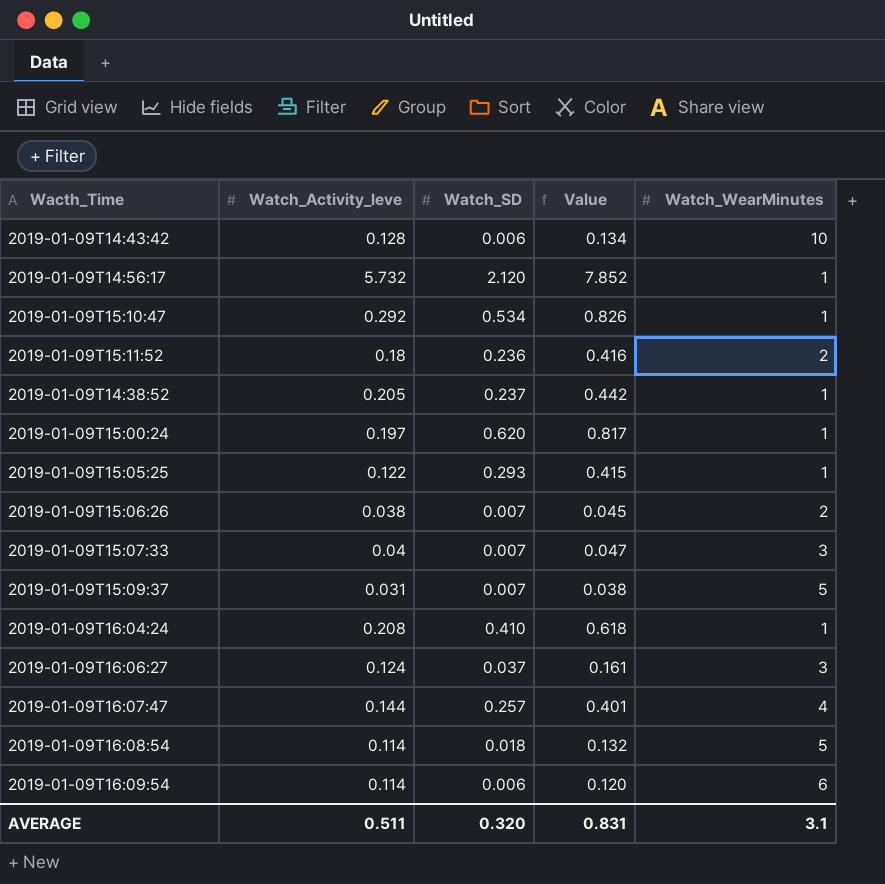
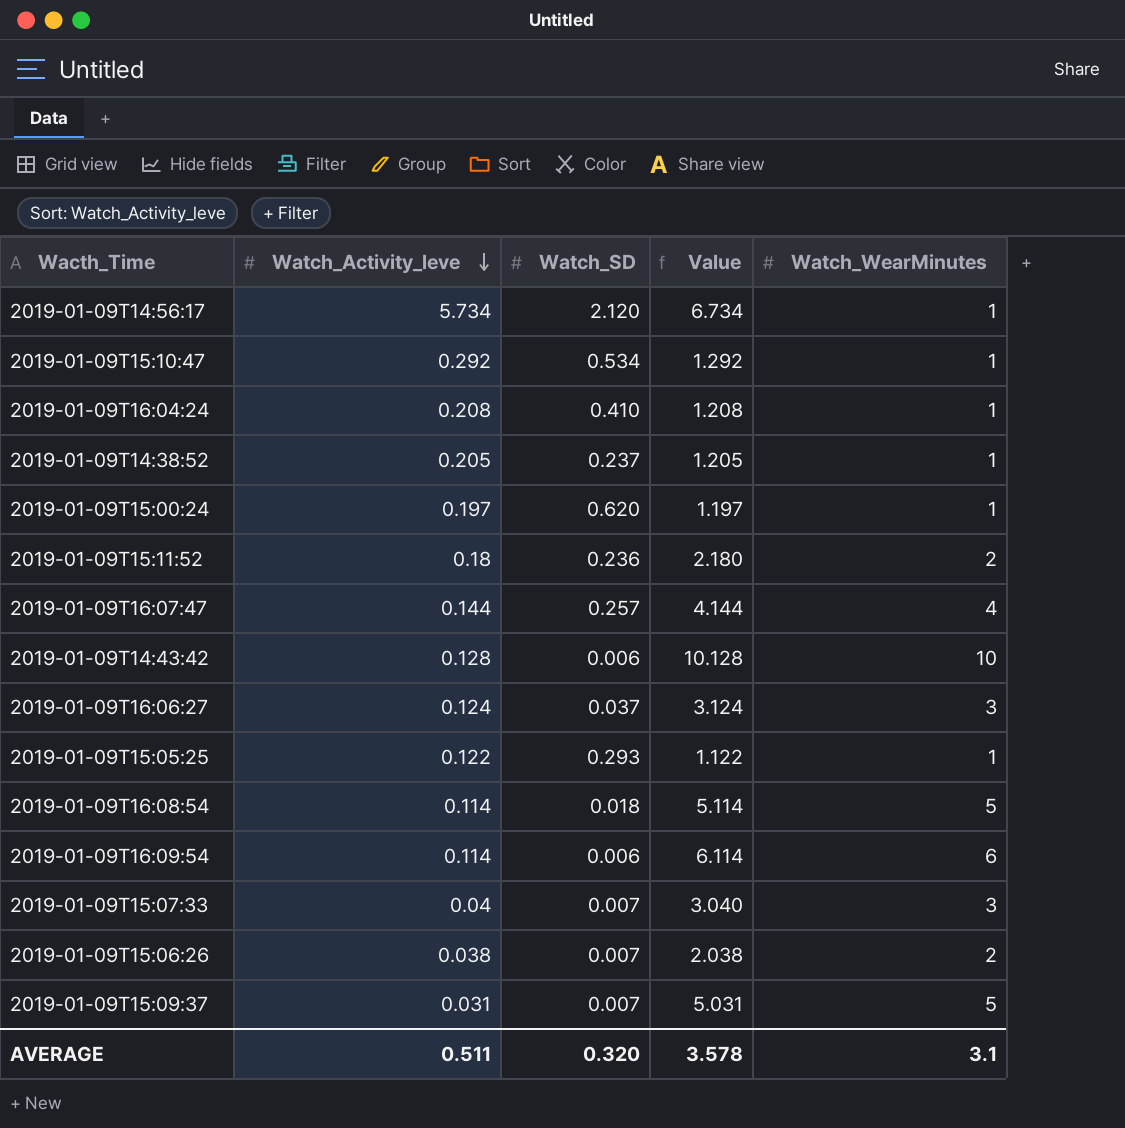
row order: none -> Watch_Activity_leve descending
column Value | formula: [Watch_Activity_leve] + [Watch_SD] -> [Watch_Activity_leve] + [Watch_WearMinutes]
2019-01-09T14:56:17 | Watch_Activity_leve: 5.732 -> 5.734
AVERAGE | Value: 0.831 -> 3.578

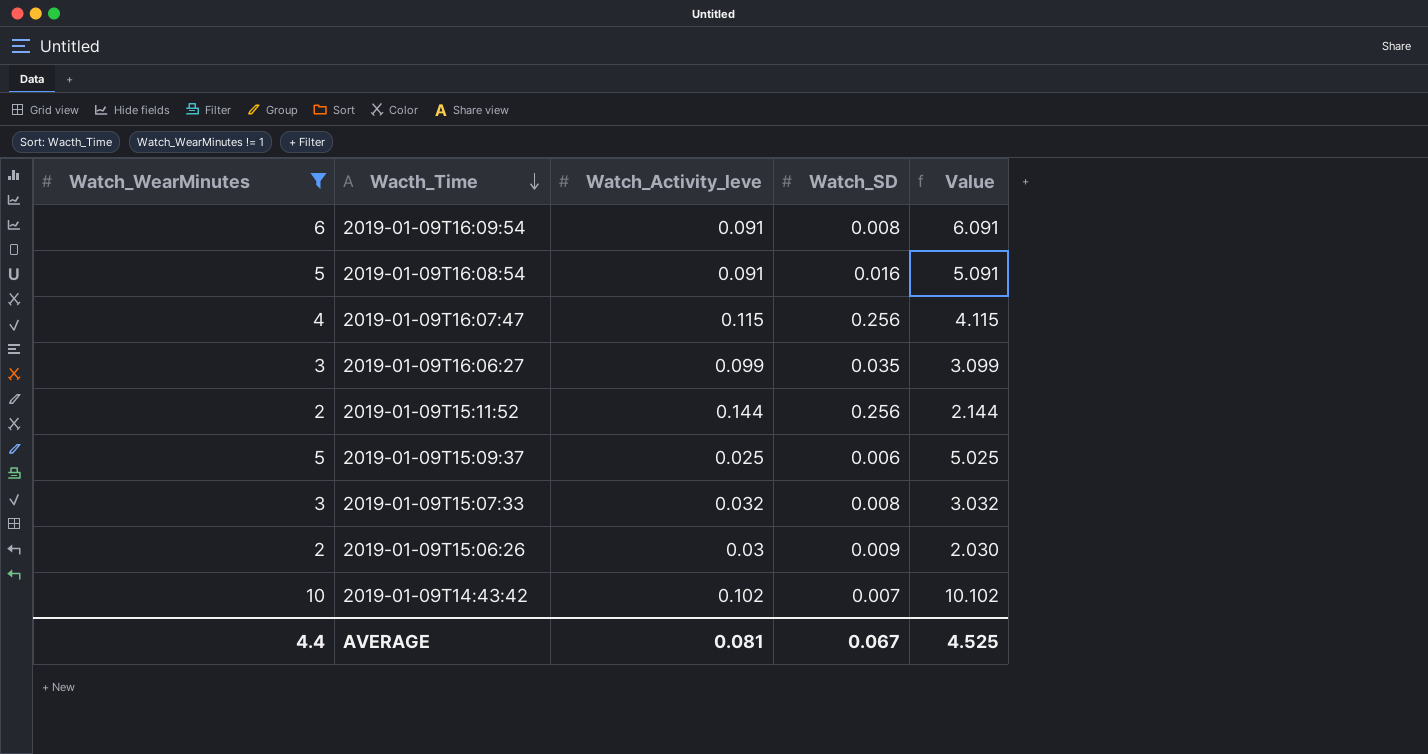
filter: none -> Watch_WearMinutes != 1
row order: Watch_Activity_leve descending -> Wacth_Time descending
column Watch_WearMinutes | position: 5 -> 1
2019-01-09T16:09:54 | Watch_Activity_leve: 0.114 -> 0.091
2019-01-09T16:09:54 | Watch_SD: 0.006 -> 0.008
2019-01-09T16:09:54 | Value: 6.114 -> 6.091
2019-01-09T16:08:54 | Watch_Activity_leve: 0.114 -> 0.091
2019-01-09T16:08:54 | Watch_SD: 0.018 -> 0.016
2019-01-09T16:08:54 | Value: 5.114 -> 5.091
2019-01-09T16:07:47 | Watch_Activity_leve: 0.144 -> 0.115
2019-01-09T16:07:47 | Watch_SD: 0.257 -> 0.256
2019-01-09T16:07:47 | Value: 4.144 -> 4.115
2019-01-09T16:06:27 | Watch_Activity_leve: 0.124 -> 0.099
2019-01-09T16:06:27 | Watch_SD: 0.037 -> 0.035
2019-01-09T16:06:27 | Value: 3.124 -> 3.099
2019-01-09T15:11:52 | Watch_Activity_leve: 0.18 -> 0.144
2019-01-09T15:11:52 | Watch_SD: 0.236 -> 0.256
2019-01-09T15:11:52 | Value: 2.180 -> 2.144
2019-01-09T15:09:37 | Watch_Activity_leve: 0.031 -> 0.025
2019-01-09T15:09:37 | Watch_SD: 0.007 -> 0.006
2019-01-09T15:09:37 | Value: 5.031 -> 5.025
2019-01-09T15:07:33 | Watch_Activity_leve: 0.04 -> 0.032
2019-01-09T15:07:33 | Watch_SD: 0.007 -> 0.008
2019-01-09T15:07:33 | Value: 3.040 -> 3.032
2019-01-09T15:06:26 | Watch_Activity_leve: 0.038 -> 0.03
2019-01-09T15:06:26 | Watch_SD: 0.007 -> 0.009
2019-01-09T15:06:26 | Value: 2.038 -> 2.030
2019-01-09T14:43:42 | Watch_Activity_leve: 0.128 -> 0.102
2019-01-09T14:43:42 | Watch_SD: 0.006 -> 0.007
2019-01-09T14:43:42 | Value: 10.128 -> 10.102
AVERAGE | Watch_WearMinutes: 3.1 -> 4.4
AVERAGE | Watch_Activity_leve: 0.511 -> 0.081
AVERAGE | Watch_SD: 0.320 -> 0.067
AVERAGE | Value: 3.578 -> 4.525

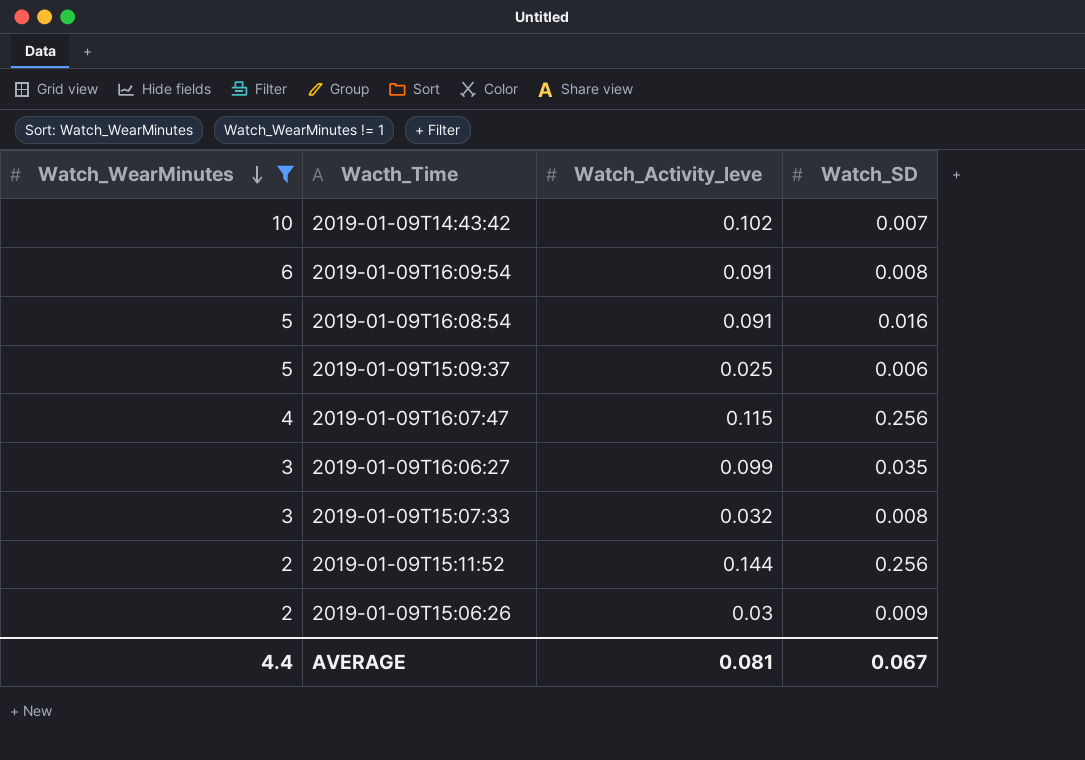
row order: Wacth_Time descending -> Watch_WearMinutes descending
column Value | formula: [Watch_WearMinutes] + [Watch_Activity_leve] -> none

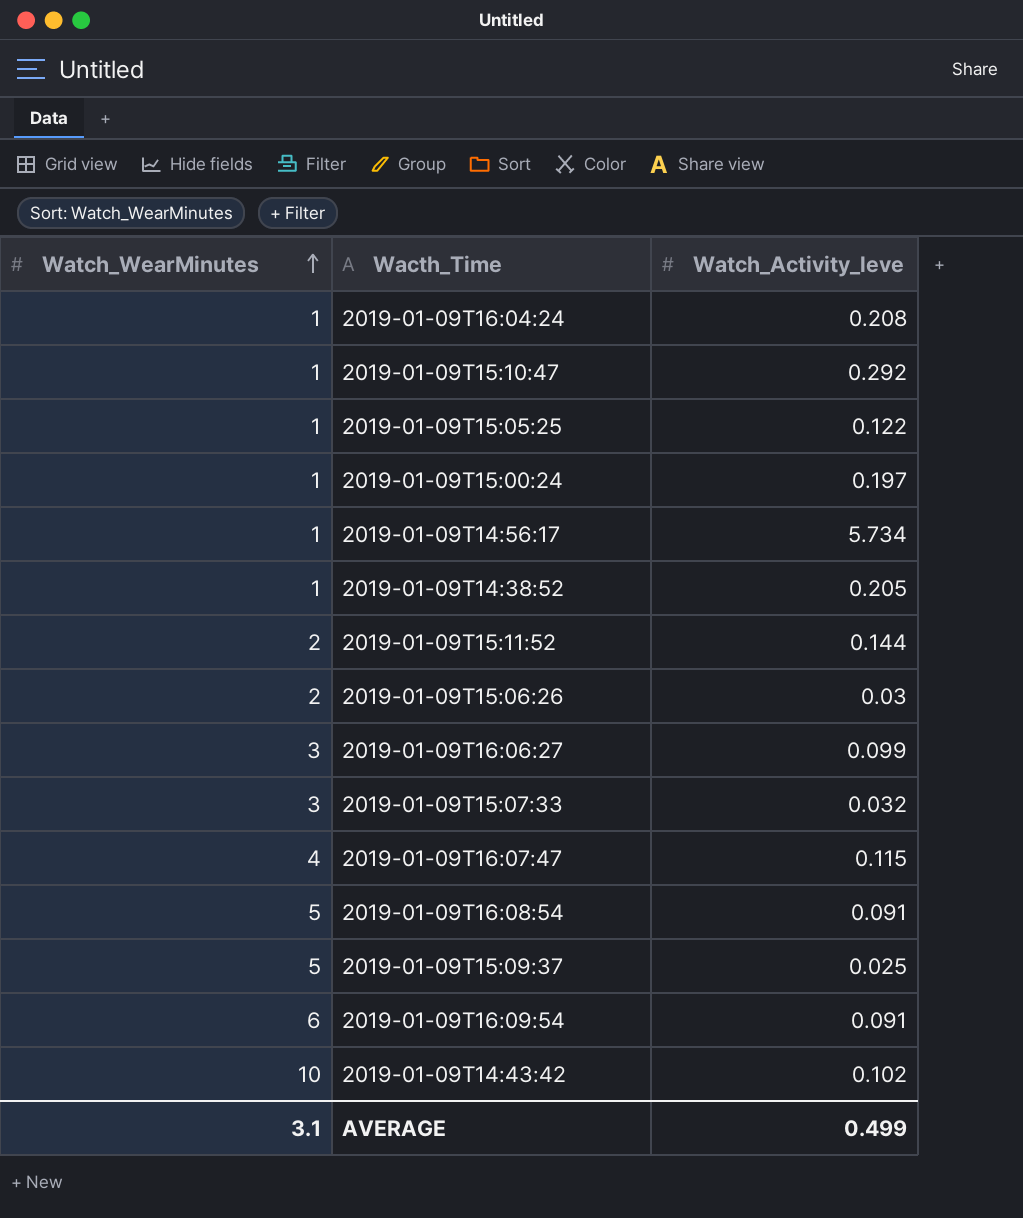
filter: Watch_WearMinutes != 1 -> none
row order: Watch_WearMinutes descending -> Watch_WearMinutes ascending
column Watch_SD | position: 4 -> none
AVERAGE | Watch_WearMinutes: 4.4 -> 3.1
AVERAGE | Watch_Activity_leve: 0.081 -> 0.499

